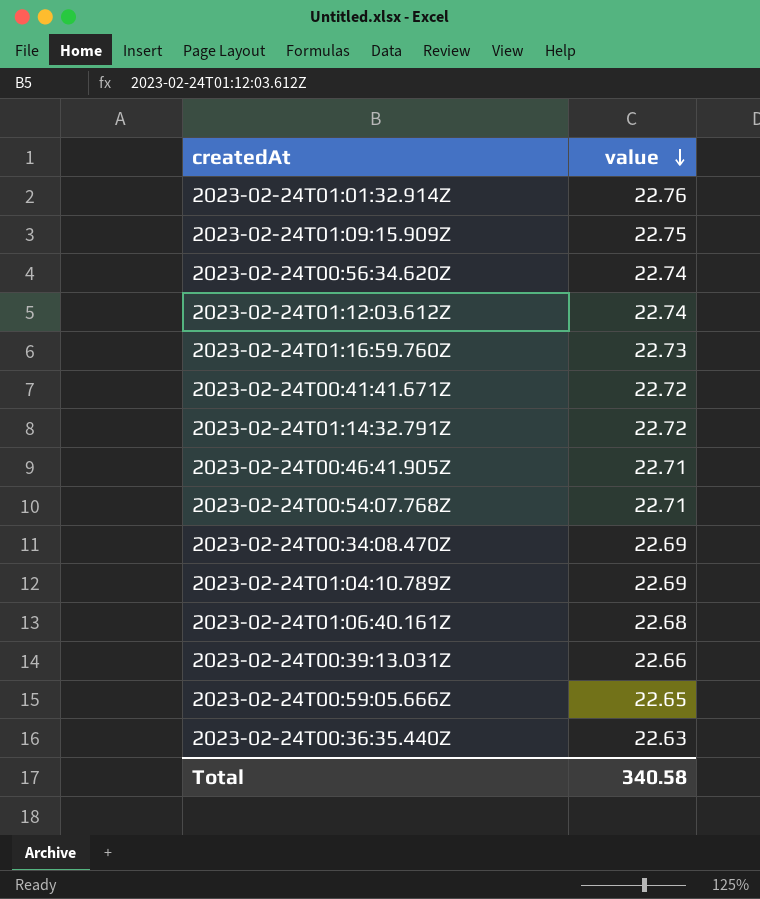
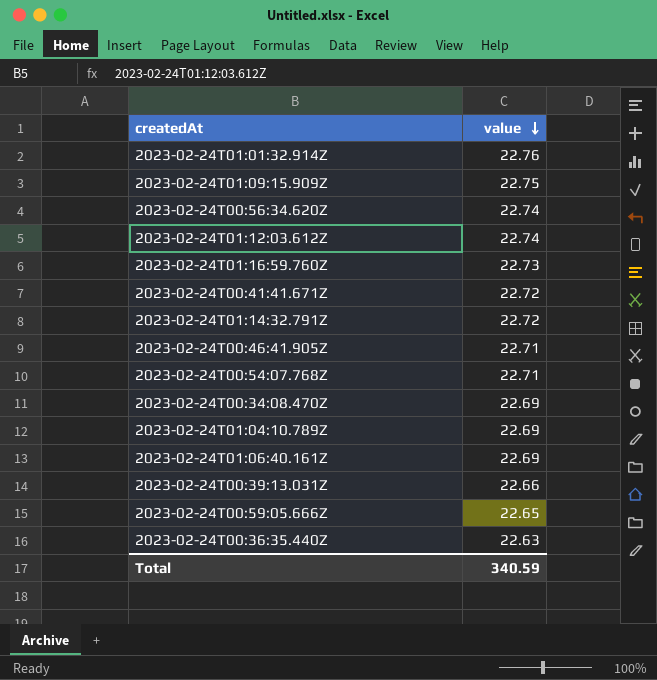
2023-02-24T01:06:40.161Z | value: 22.68 -> 22.69
Total | value: 340.58 -> 340.59

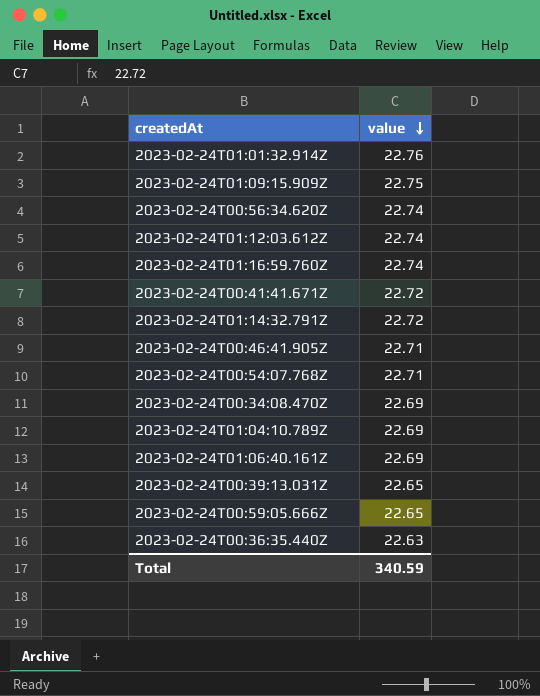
2023-02-24T01:16:59.760Z | value: 22.73 -> 22.74
2023-02-24T00:39:13.031Z | value: 22.66 -> 22.65

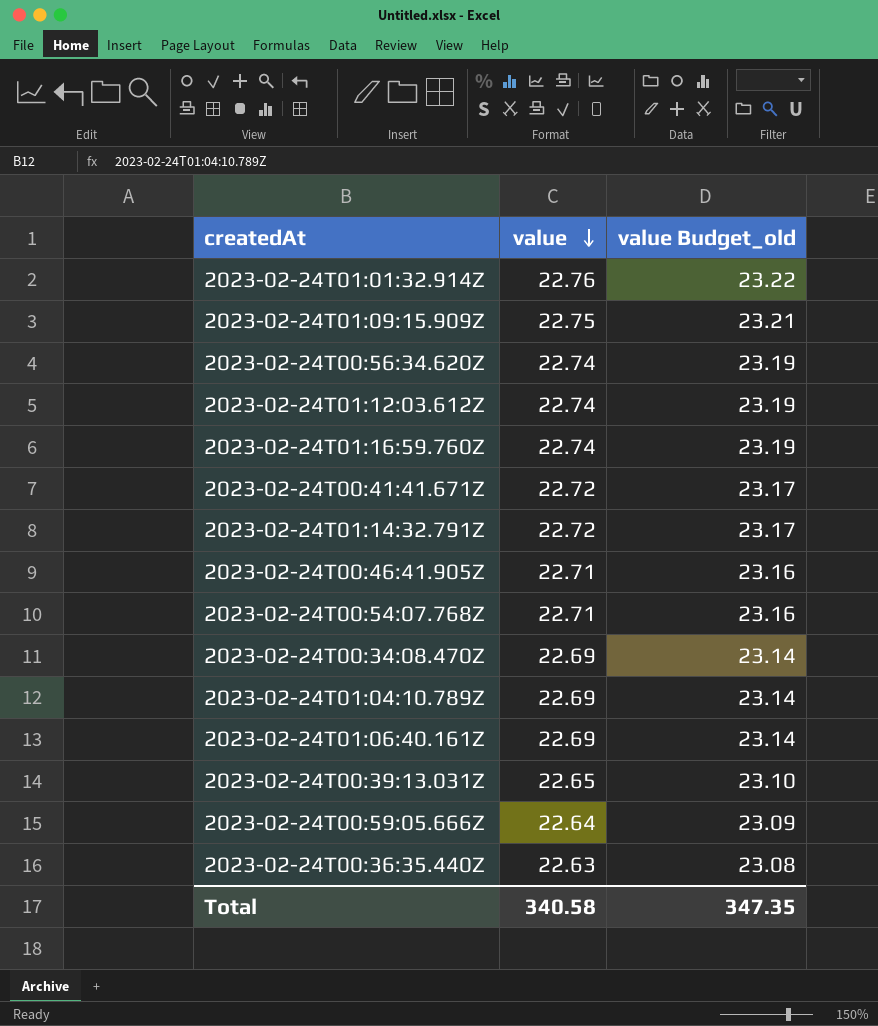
column value Budget_old | formula: none -> [value] * 1.02
2023-02-24T00:59:05.666Z | value: 22.65 -> 22.64
Total | value: 340.59 -> 340.58

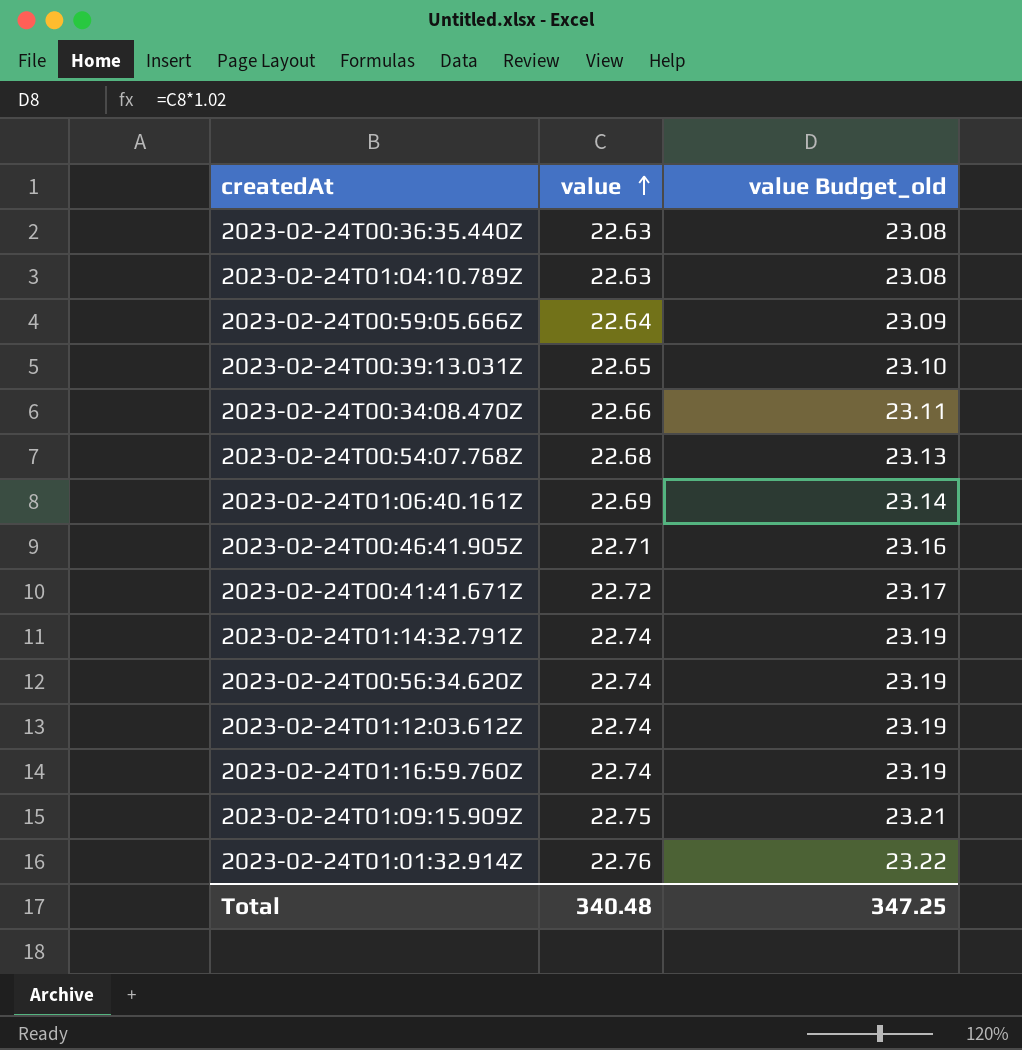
row order: value descending -> value ascending
2023-02-24T01:04:10.789Z | value: 22.69 -> 22.63
2023-02-24T01:04:10.789Z | value Budget_old: 23.14 -> 23.08
2023-02-24T00:34:08.470Z | value: 22.69 -> 22.66
2023-02-24T00:34:08.470Z | value Budget_old: 23.14 -> 23.11
2023-02-24T00:54:07.768Z | value: 22.71 -> 22.68
2023-02-24T00:54:07.768Z | value Budget_old: 23.16 -> 23.13
2023-02-24T01:14:32.791Z | value: 22.72 -> 22.74
2023-02-24T01:14:32.791Z | value Budget_old: 23.17 -> 23.19
Total | value: 340.58 -> 340.48
Total | value Budget_old: 347.35 -> 347.25

